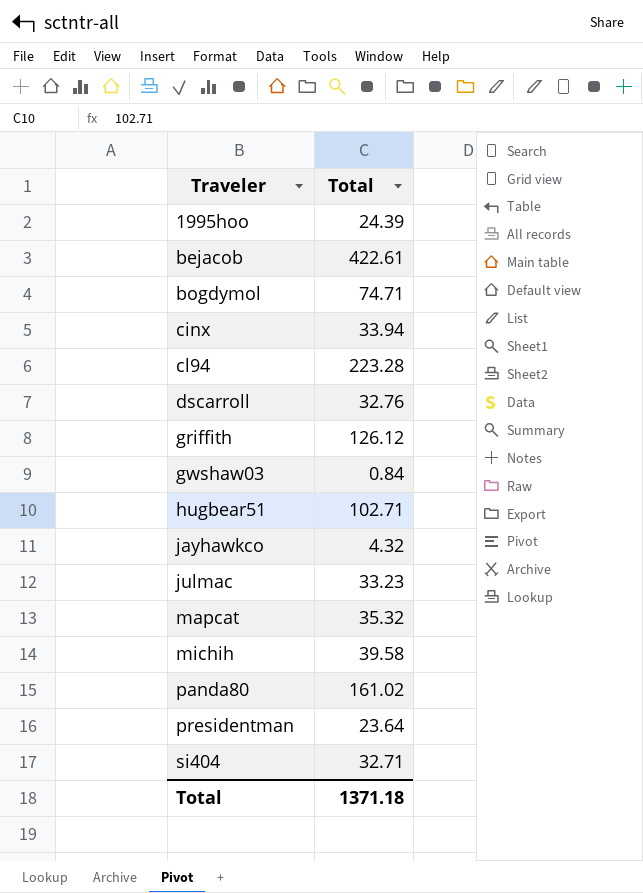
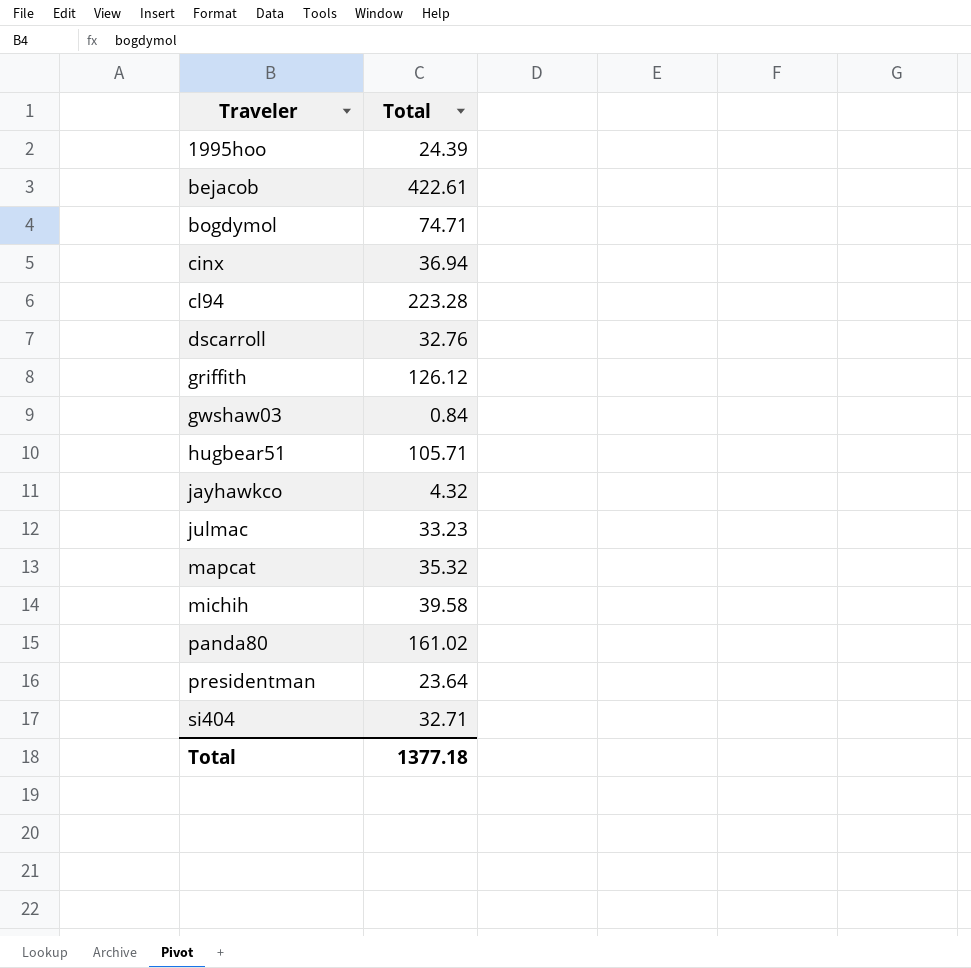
cinx | Total: 33.94 -> 36.94
hugbear51 | Total: 102.71 -> 105.71
Total | Total: 1371.18 -> 1377.18

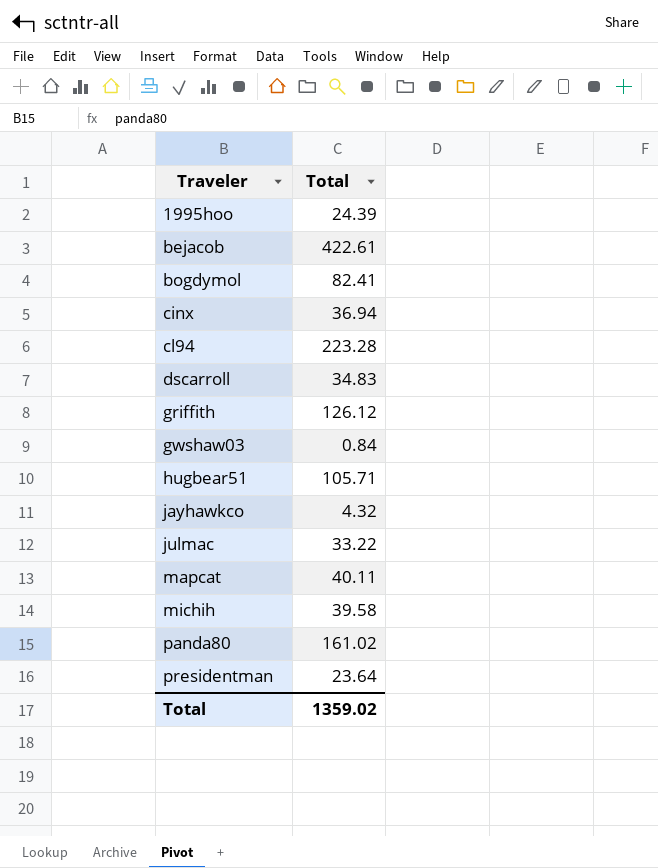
row si404: 32.71 -> none
bogdymol | Total: 74.71 -> 82.41
dscarroll | Total: 32.76 -> 34.83
julmac | Total: 33.23 -> 33.22
mapcat | Total: 35.32 -> 40.11
Total | Total: 1377.18 -> 1359.02

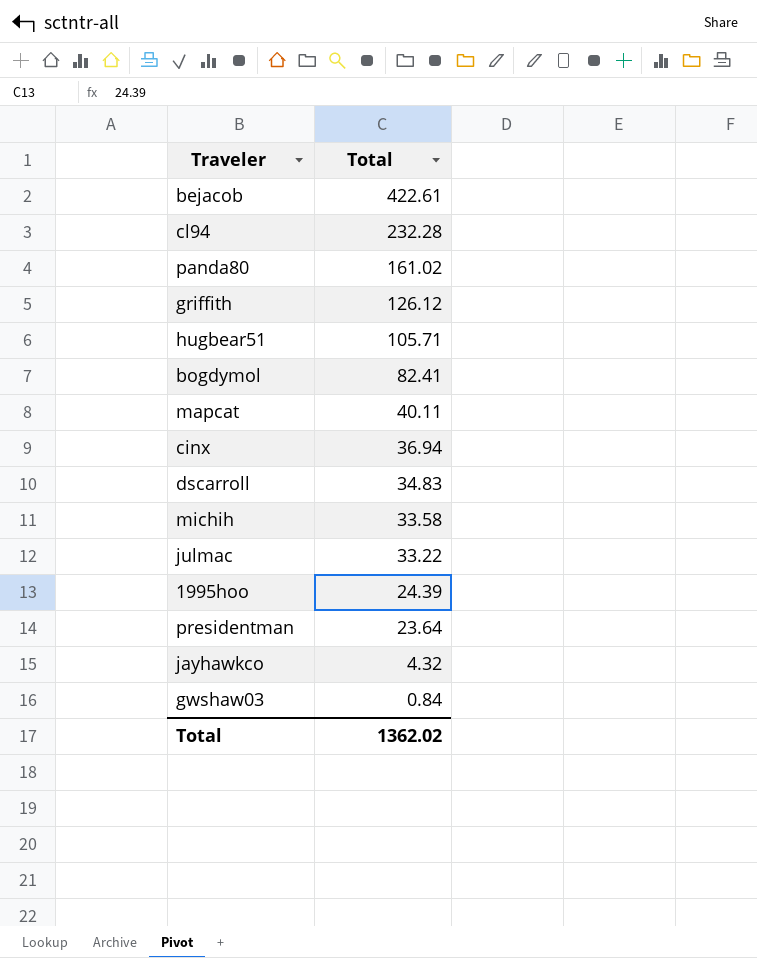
row order: Traveler ascending -> Total descending
cl94 | Total: 223.28 -> 232.28
michih | Total: 39.58 -> 33.58
Total | Total: 1359.02 -> 1362.02

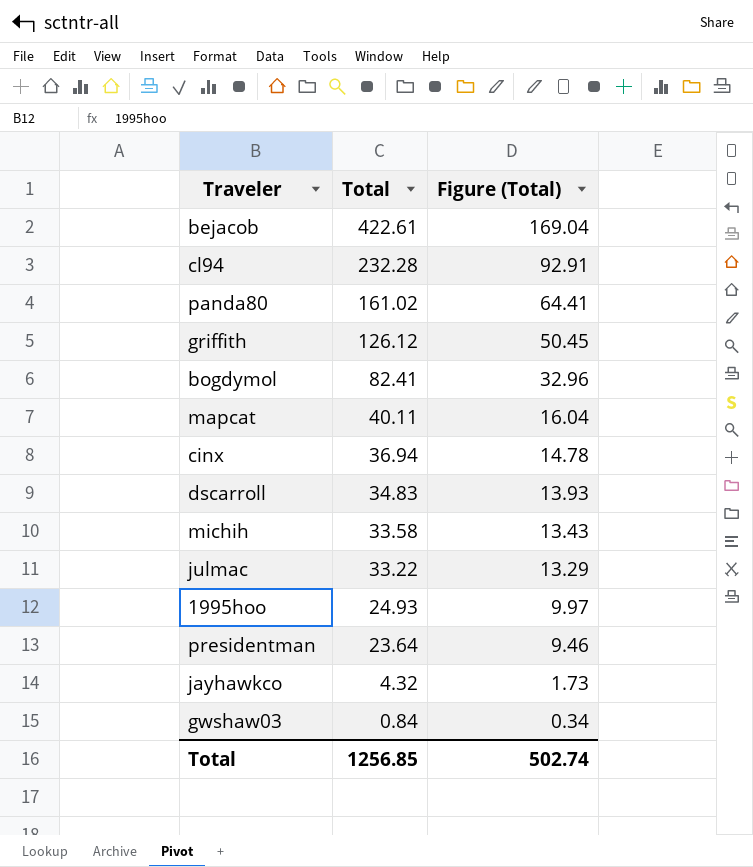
column Figure (Total) | formula: none -> [Total] * 0.4
row hugbear51: 105.71 -> none
1995hoo | Total: 24.39 -> 24.93
Total | Total: 1362.02 -> 1256.85

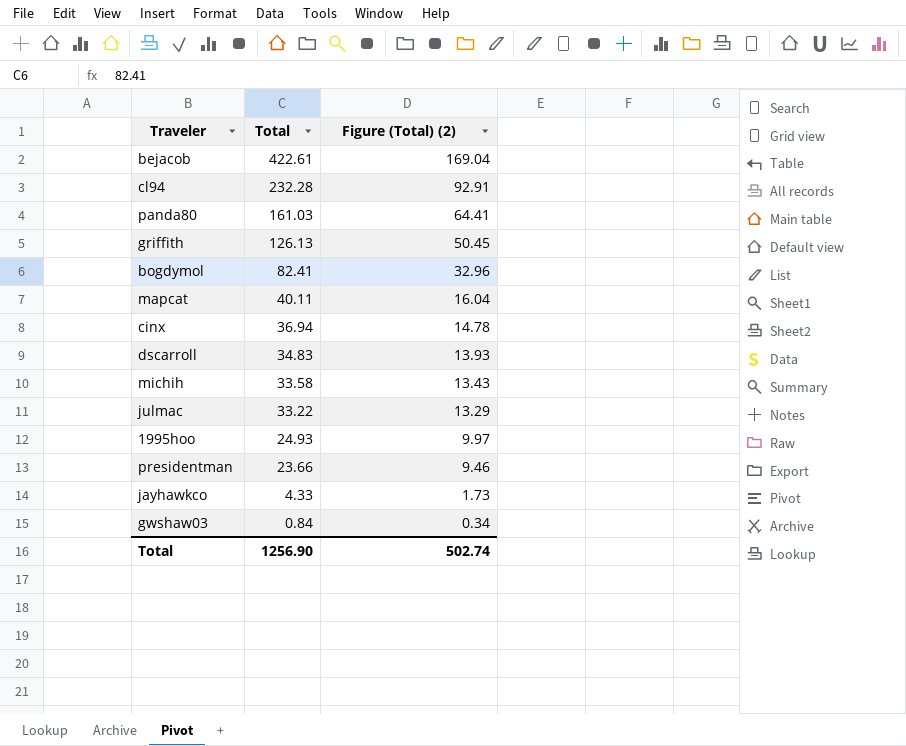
column name: Figure (Total) -> Figure (Total) (2)
panda80 | Total: 161.02 -> 161.03
griffith | Total: 126.12 -> 126.13
presidentman | Total: 23.64 -> 23.66
jayhawkco | Total: 4.32 -> 4.33
Total | Total: 1256.85 -> 1256.90

